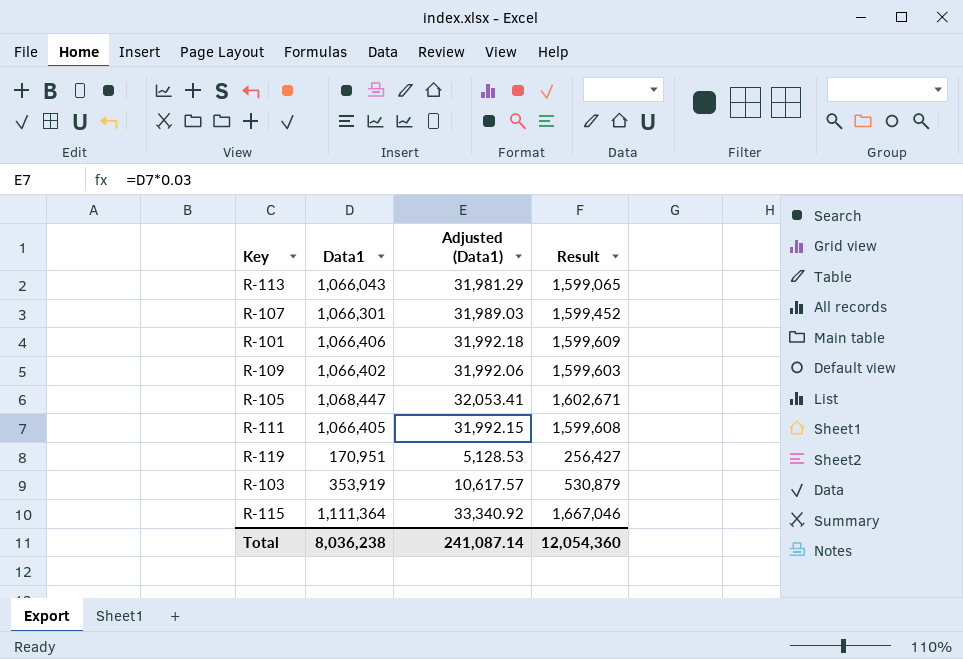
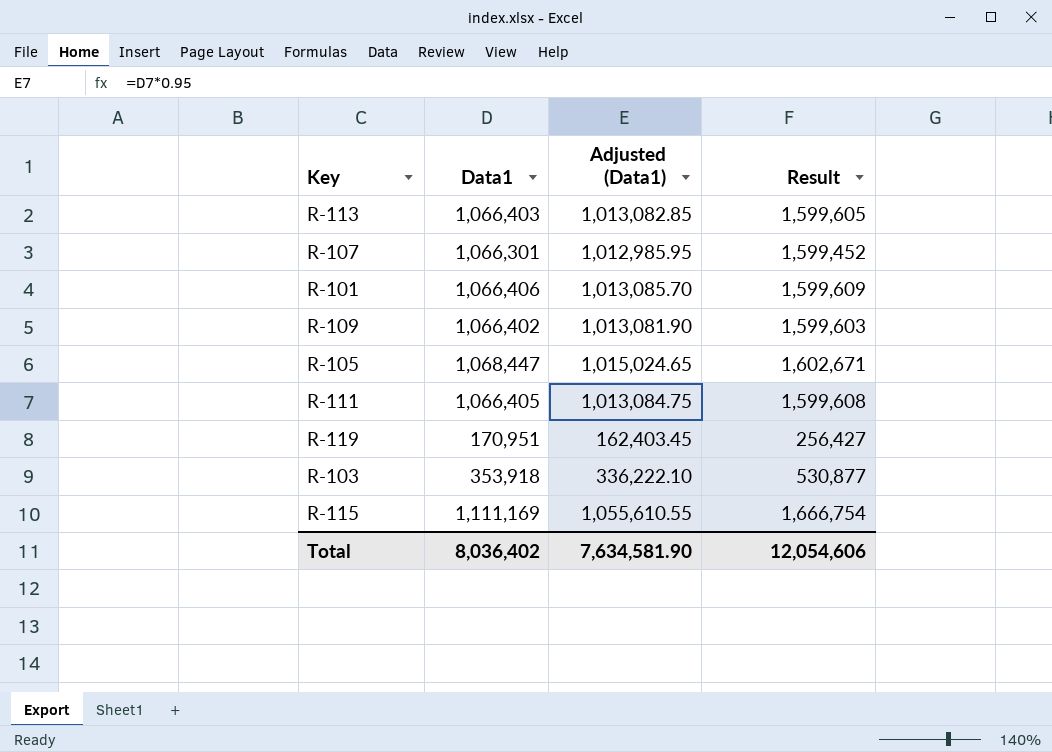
column Adjusted (Data1) | formula: [Data1] * 0.03 -> [Data1] * 0.95
R-113 | Data1: 1,066,043 -> 1,066,403
R-113 | Result: 1,599,065 -> 1,599,605
R-103 | Data1: 353,919 -> 353,918
R-103 | Result: 530,879 -> 530,877
R-115 | Data1: 1,111,364 -> 1,111,169
R-115 | Result: 1,667,046 -> 1,666,754
Total | Data1: 8,036,238 -> 8,036,402
Total | Adjusted (Data1): 241,087.14 -> 7,634,581.90
Total | Result: 12,054,360 -> 12,054,606

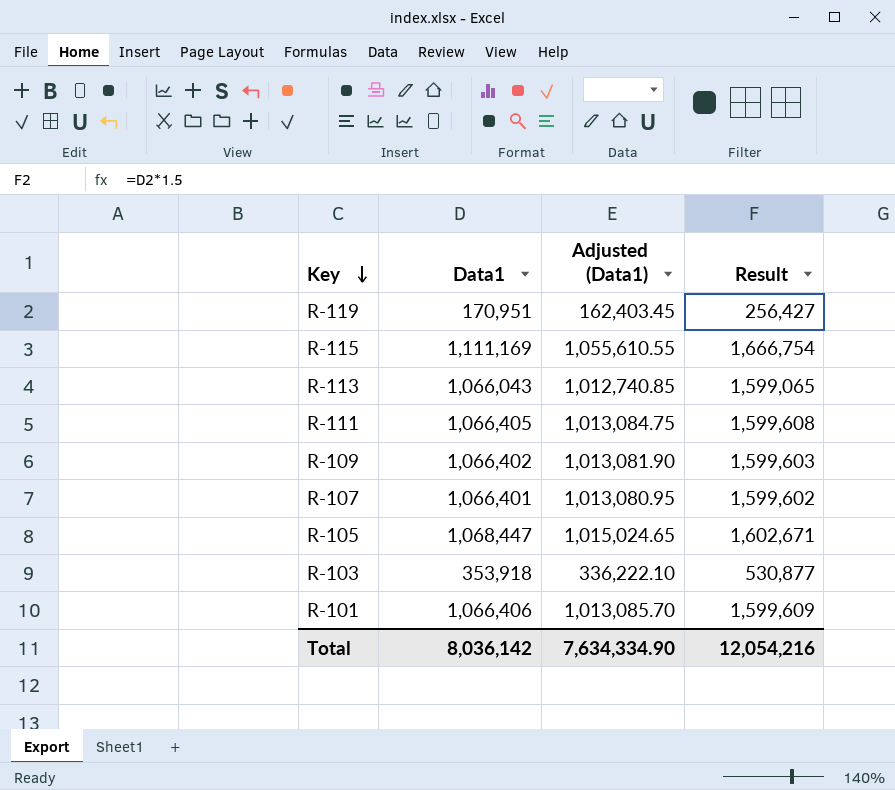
row order: none -> Key descending
R-113 | Data1: 1,066,403 -> 1,066,043
R-113 | Adjusted (Data1): 1,013,082.85 -> 1,012,740.85
R-113 | Result: 1,599,605 -> 1,599,065
R-107 | Data1: 1,066,301 -> 1,066,401
R-107 | Adjusted (Data1): 1,012,985.95 -> 1,013,080.95
R-107 | Result: 1,599,452 -> 1,599,602
Total | Data1: 8,036,402 -> 8,036,142
Total | Adjusted (Data1): 7,634,581.90 -> 7,634,334.90
Total | Result: 12,054,606 -> 12,054,216

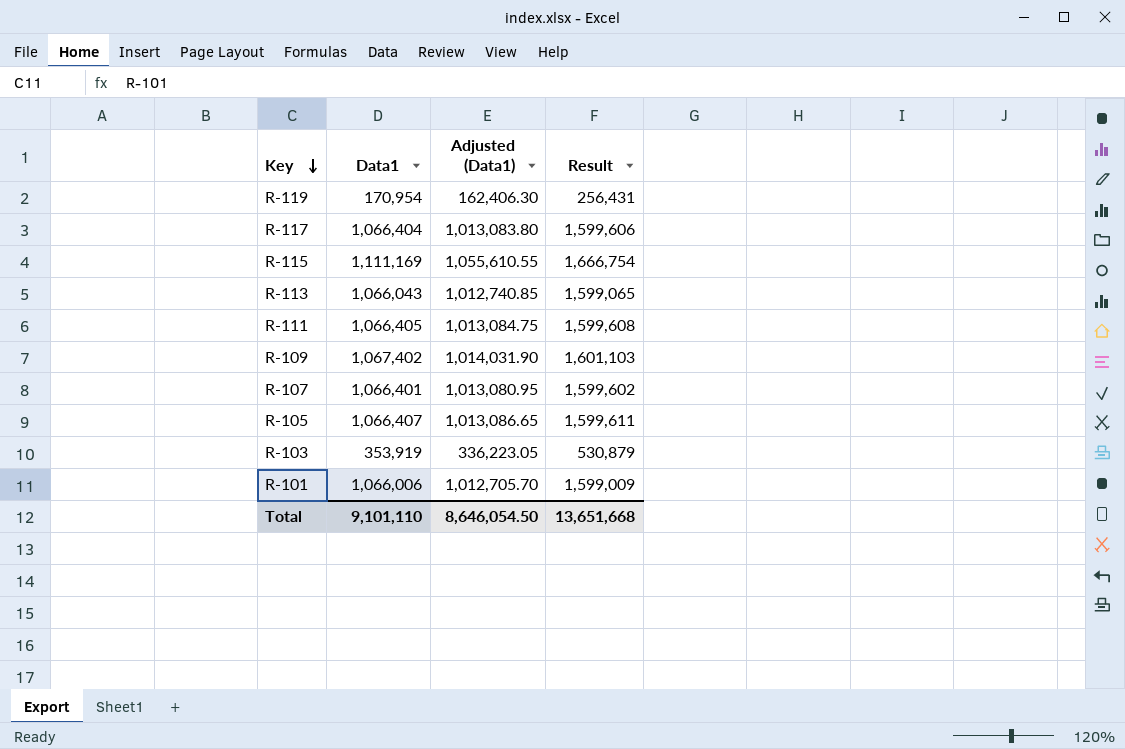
R-119 | Data1: 170,951 -> 170,954
R-119 | Adjusted (Data1): 162,403.45 -> 162,406.30
R-119 | Result: 256,427 -> 256,431
row R-117: none -> 1,066,404 | 1,013,083.80 | 1,599,606
R-109 | Data1: 1,066,402 -> 1,067,402
R-109 | Adjusted (Data1): 1,013,081.90 -> 1,014,031.90
R-109 | Result: 1,599,603 -> 1,601,103
R-105 | Data1: 1,068,447 -> 1,066,407
R-105 | Adjusted (Data1): 1,015,024.65 -> 1,013,086.65
R-105 | Result: 1,602,671 -> 1,599,611
R-103 | Data1: 353,918 -> 353,919
R-103 | Adjusted (Data1): 336,222.10 -> 336,223.05
R-103 | Result: 530,877 -> 530,879
R-101 | Data1: 1,066,406 -> 1,066,006
R-101 | Adjusted (Data1): 1,013,085.70 -> 1,012,705.70
R-101 | Result: 1,599,609 -> 1,599,009
Total | Data1: 8,036,142 -> 9,101,110
Total | Adjusted (Data1): 7,634,334.90 -> 8,646,054.50
Total | Result: 12,054,216 -> 13,651,668

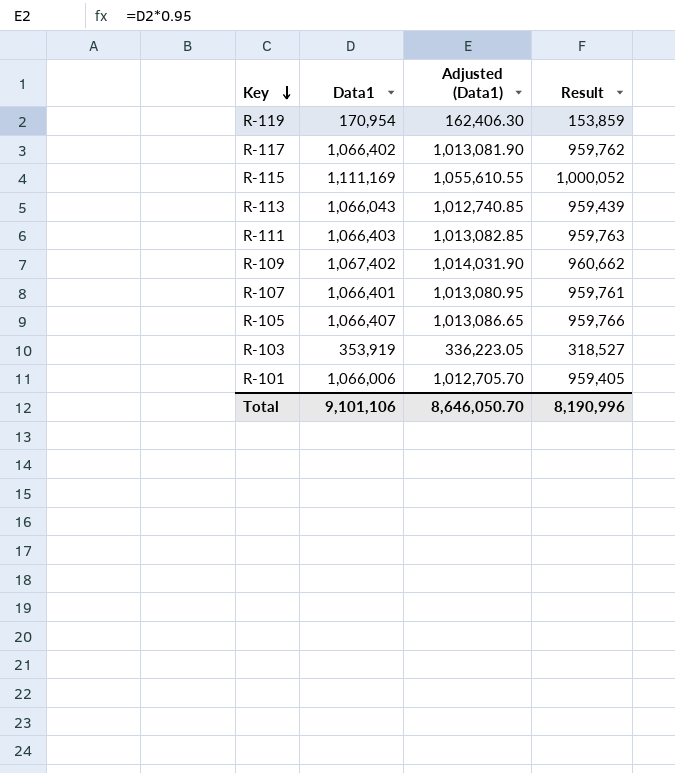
column Result | formula: [Data1] * 1.5 -> [Data1] * 0.9
R-117 | Data1: 1,066,404 -> 1,066,402
R-117 | Adjusted (Data1): 1,013,083.80 -> 1,013,081.90
R-111 | Data1: 1,066,405 -> 1,066,403
R-111 | Adjusted (Data1): 1,013,084.75 -> 1,013,082.85
Total | Data1: 9,101,110 -> 9,101,106
Total | Adjusted (Data1): 8,646,054.50 -> 8,646,050.70
Total | Result: 13,651,668 -> 8,190,996

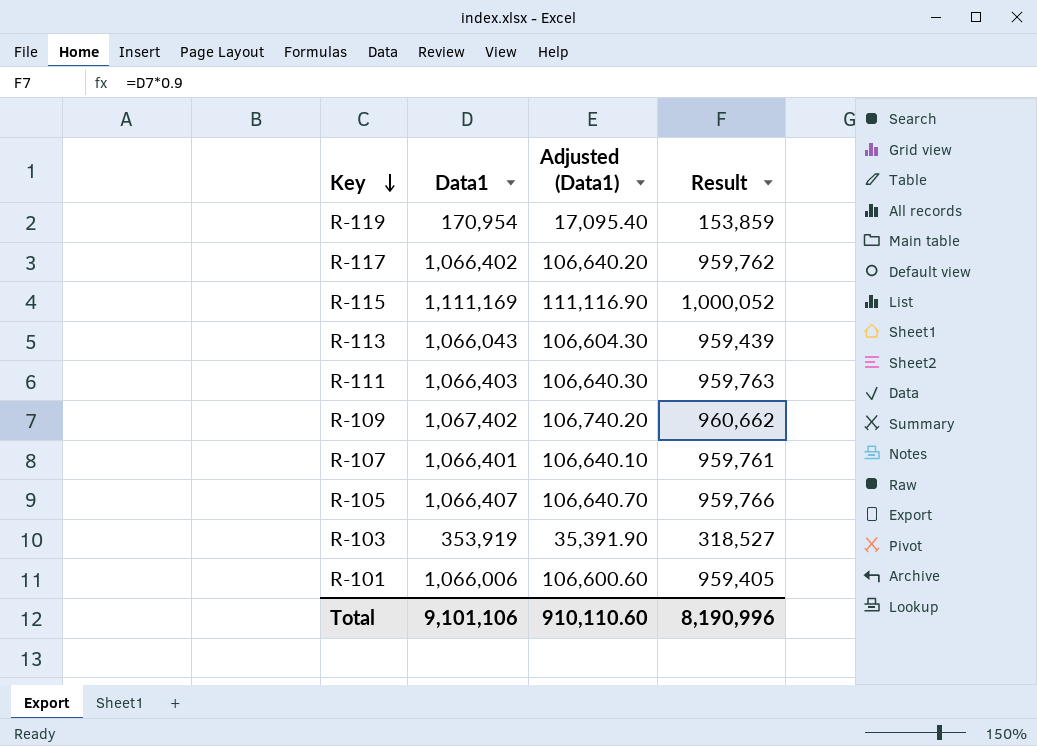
column Adjusted (Data1) | formula: [Data1] * 0.95 -> [Data1] * 0.1
Total | Adjusted (Data1): 8,646,050.70 -> 910,110.60

